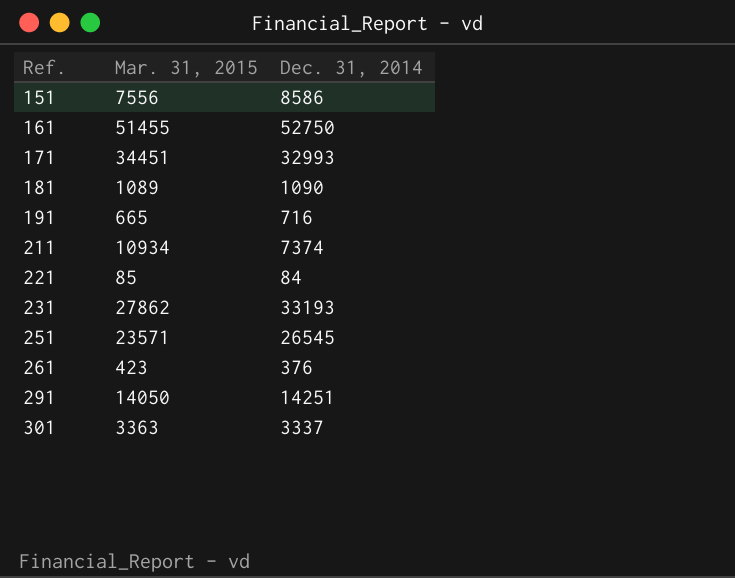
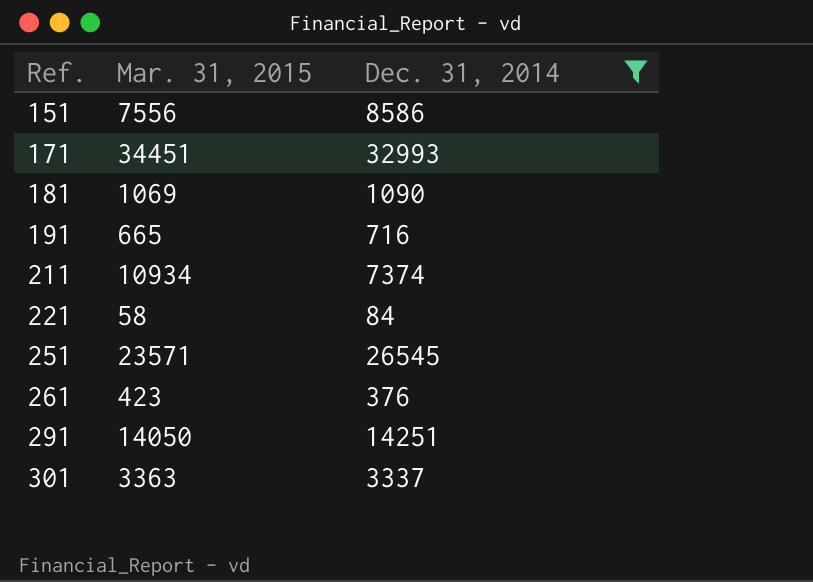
filter: none -> Dec. 31, 2014 <= 32993
181 | Mar. 31, 2015: 1089 -> 1069
221 | Mar. 31, 2015: 85 -> 58

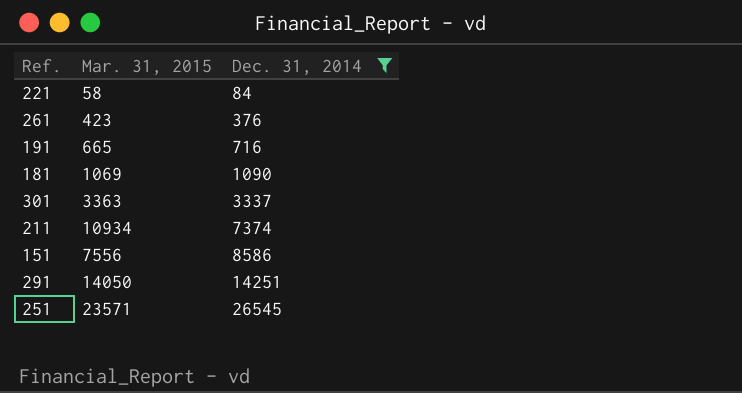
row order: Ref. ascending -> Dec. 31, 2014 ascending
row 171: 34451 | 32993 -> none

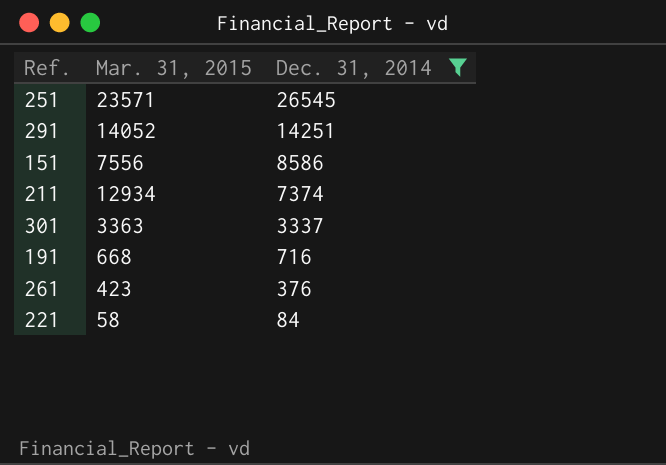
row order: Dec. 31, 2014 ascending -> Dec. 31, 2014 descending
row 181: 1069 | 1090 -> none
291 | Mar. 31, 2015: 14050 -> 14052
211 | Mar. 31, 2015: 10934 -> 12934
191 | Mar. 31, 2015: 665 -> 668

